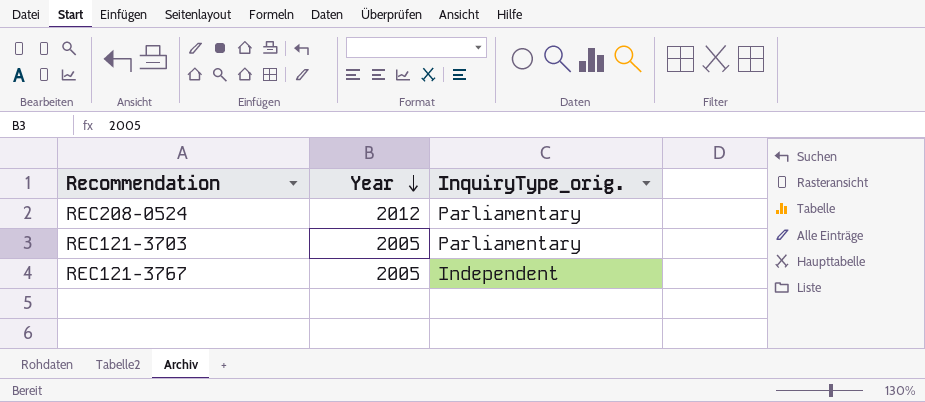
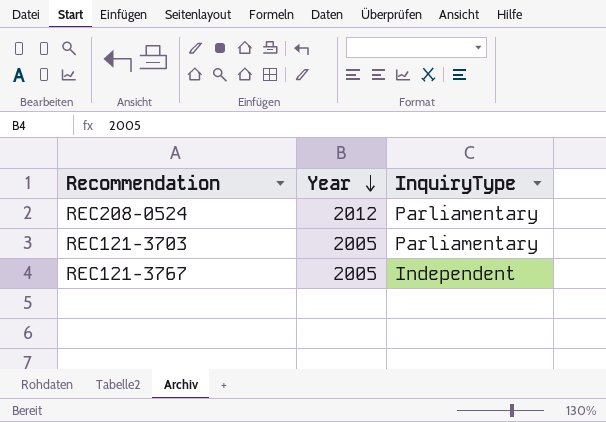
column name: InquiryType_orig. -> InquiryType

